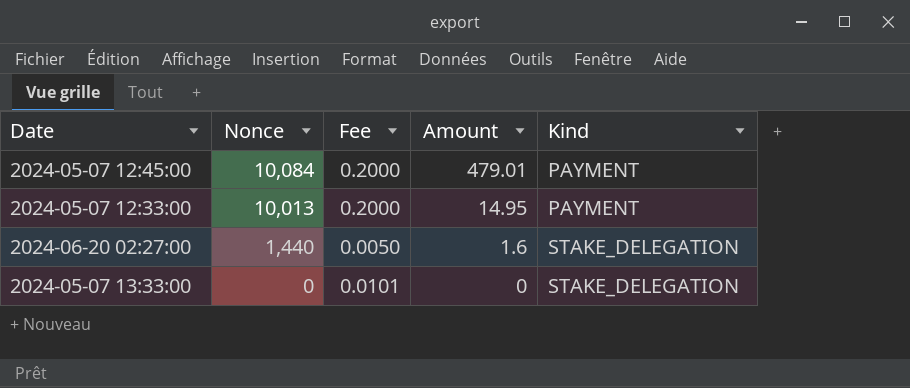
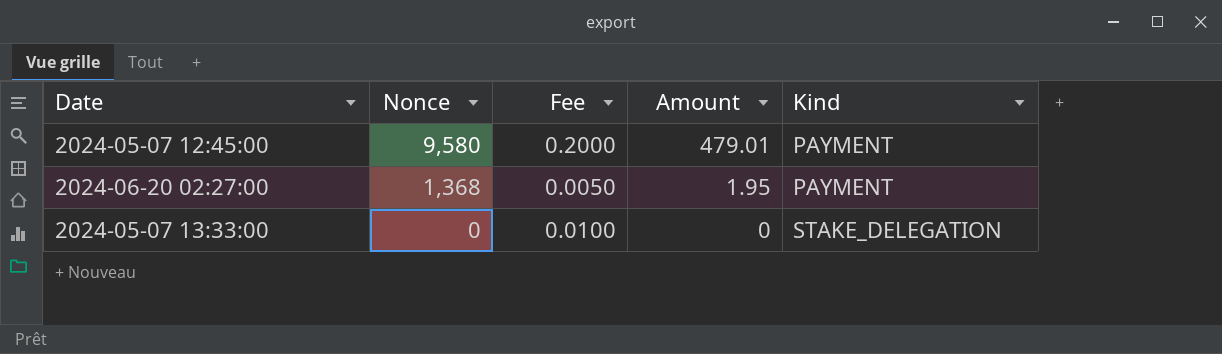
row 2024-05-07 12:33:00: 10,013 | 0.2000 | 14.95 | PAYMENT -> none
2024-05-07 12:45:00 | Nonce: 10,084 -> 9,580
2024-06-20 02:27:00 | Nonce: 1,440 -> 1,368
2024-06-20 02:27:00 | Amount: 1.6 -> 1.95
2024-06-20 02:27:00 | Kind: STAKE_DELEGATION -> PAYMENT
2024-05-07 13:33:00 | Fee: 0.0101 -> 0.0100

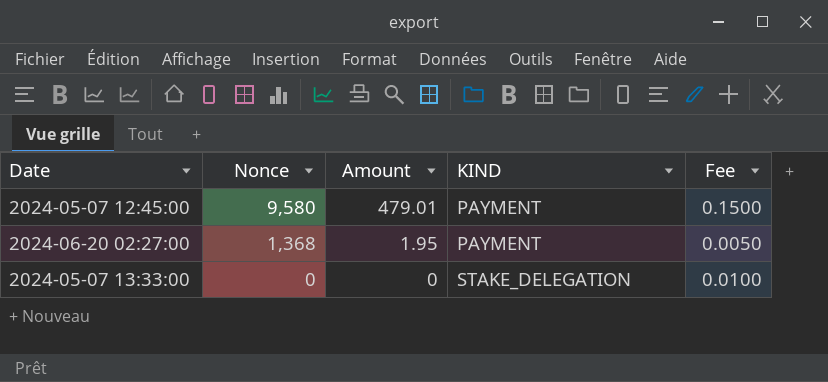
column name: Kind -> KIND
column Fee | position: 3 -> 5
2024-05-07 12:45:00 | Fee: 0.2000 -> 0.1500

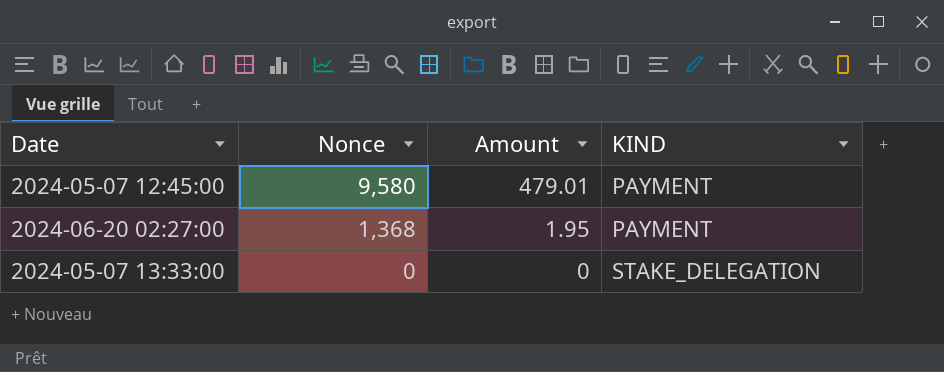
column Fee | position: 5 -> none

